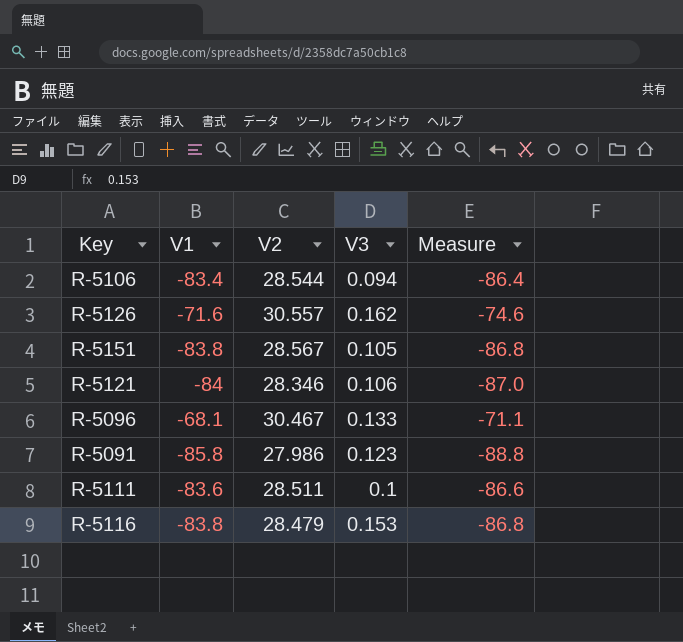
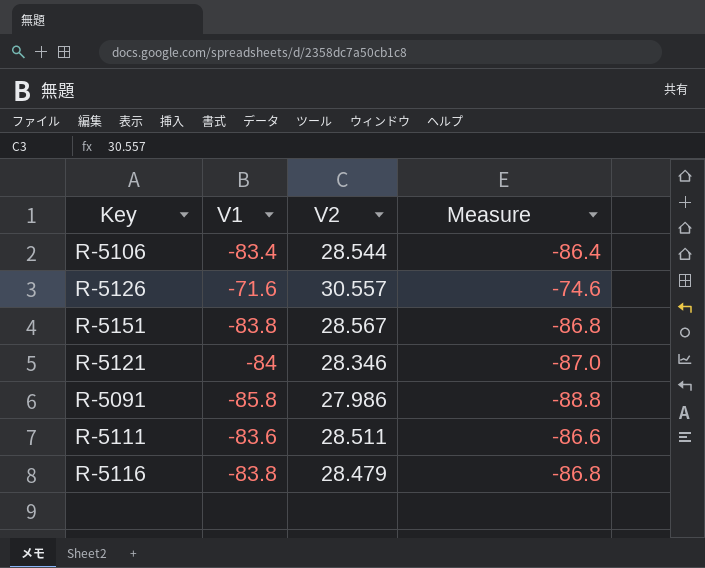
column V3 | position: 4 -> none
row R-5096: -68.1 | 30.467 | 0.133 | -71.1 -> none

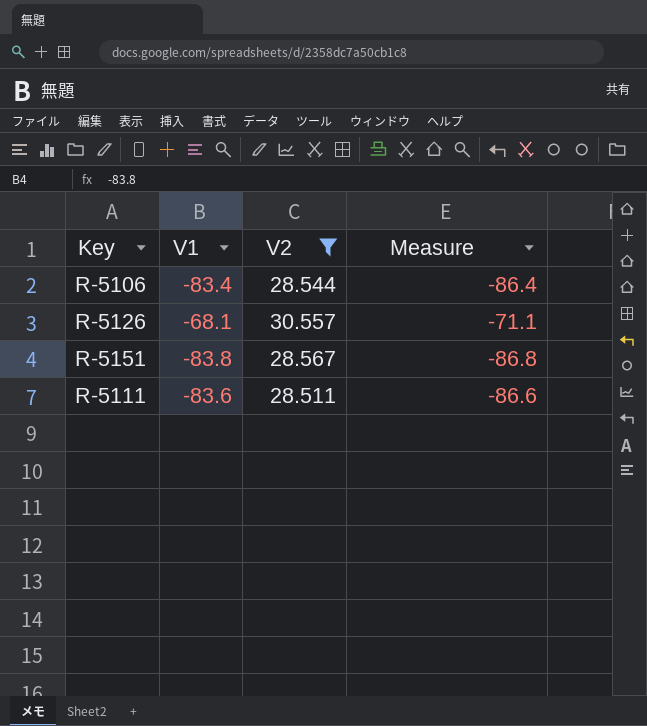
filter: none -> V2 >= 28.511
R-5126 | V1: -71.6 -> -68.1
R-5126 | Measure: -74.6 -> -71.1

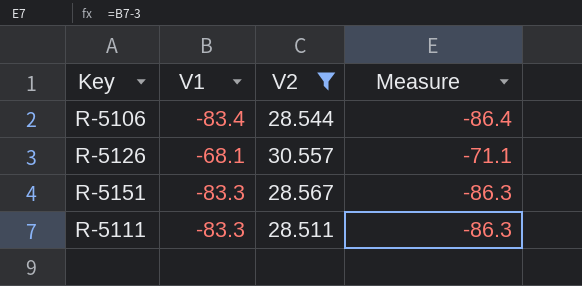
R-5151 | V1: -83.8 -> -83.3
R-5151 | Measure: -86.8 -> -86.3
R-5111 | V1: -83.6 -> -83.3
R-5111 | Measure: -86.6 -> -86.3

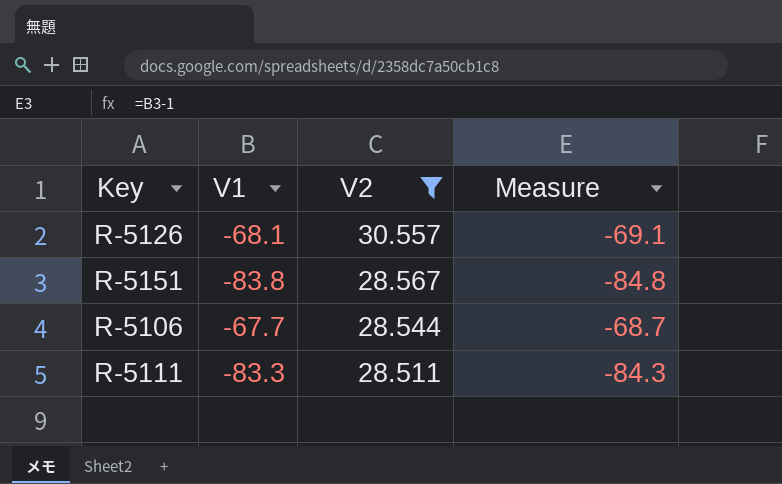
row order: none -> V2 descending
column Measure | formula: [V1] - 3 -> [V1] - 1
R-5151 | V1: -83.3 -> -83.8
R-5106 | V1: -83.4 -> -67.7

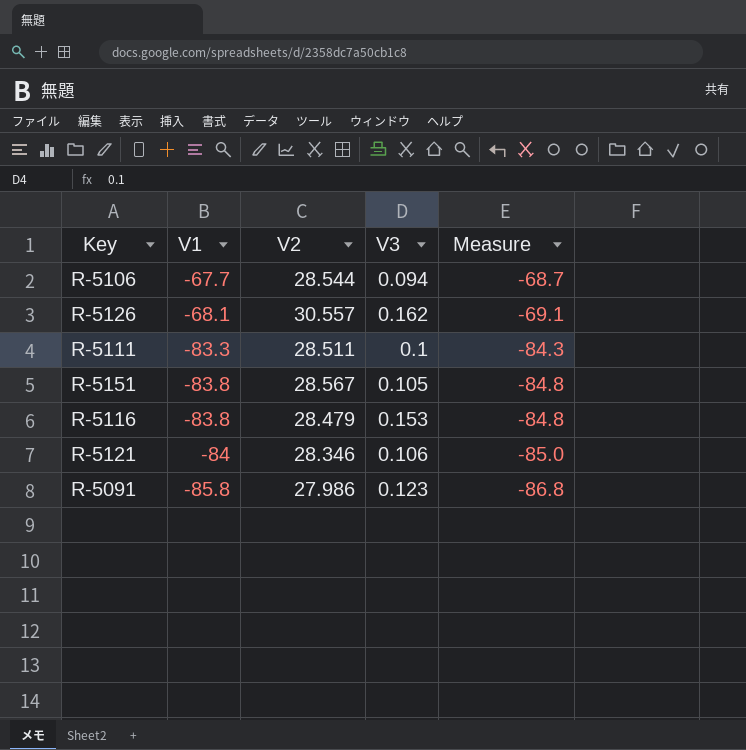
filter: V2 >= 28.511 -> none
row order: V2 descending -> V1 descending
column V3 | position: none -> 4

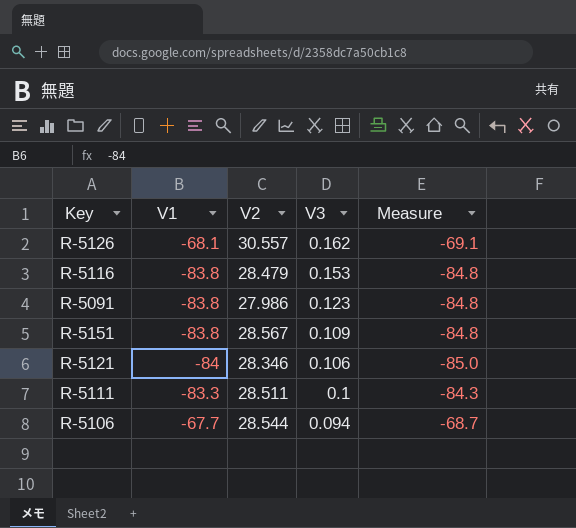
row order: V1 descending -> V3 descending
R-5091 | V1: -85.8 -> -83.8
R-5091 | Measure: -86.8 -> -84.8
R-5151 | V3: 0.105 -> 0.109

